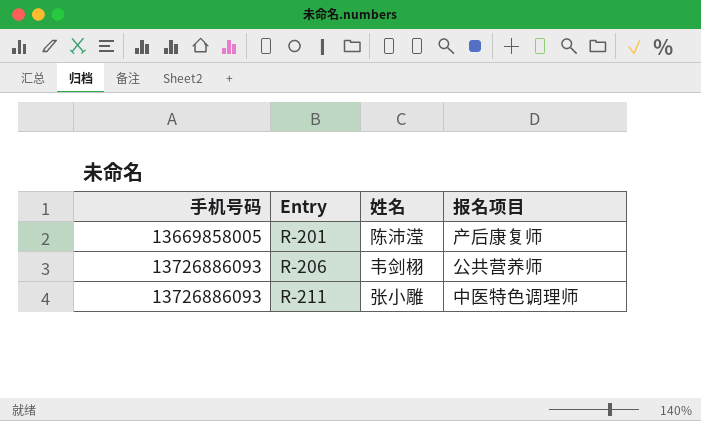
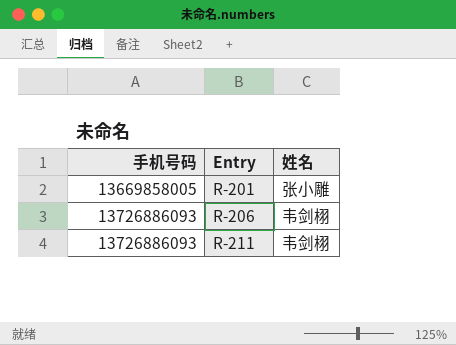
column 报名项目 | position: 4 -> none
R-201 | 姓名: 陈沛滢 -> 张小雕
R-211 | 姓名: 张小雕 -> 韦剑栩

